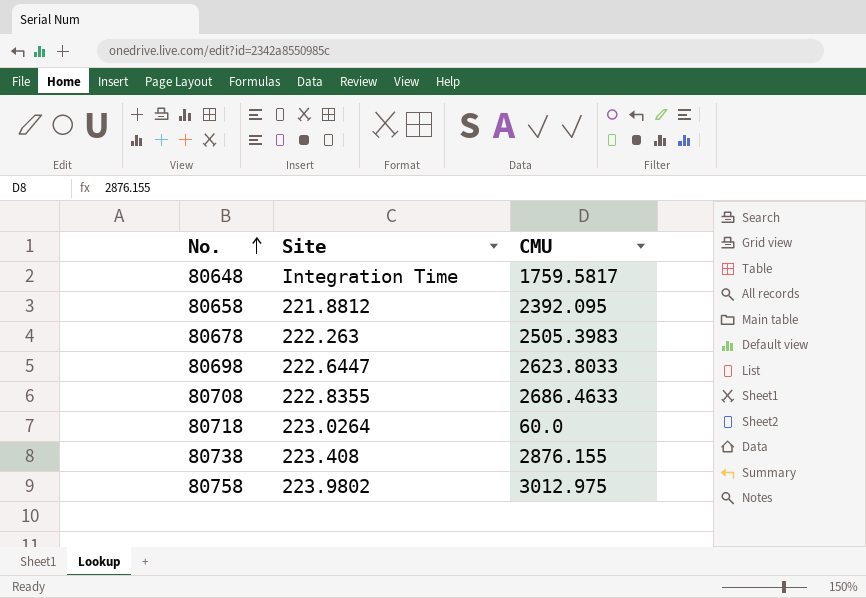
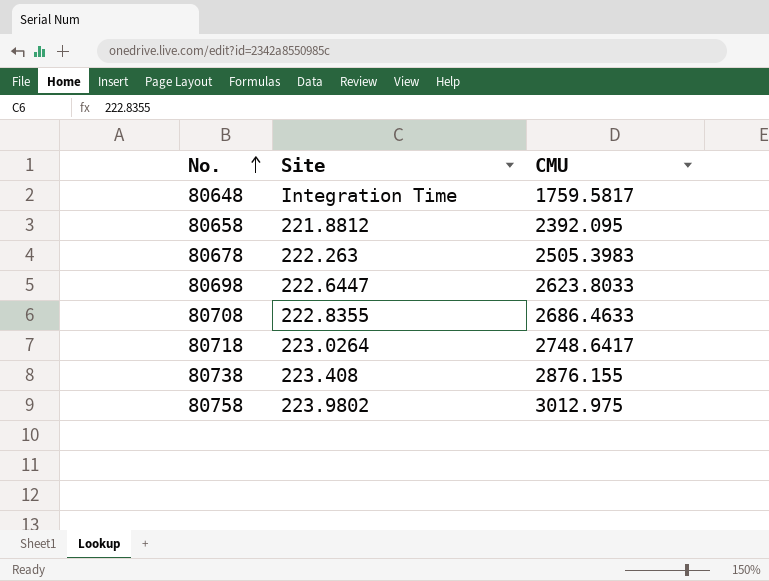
80718 | CMU: 60.0 -> 2748.6417

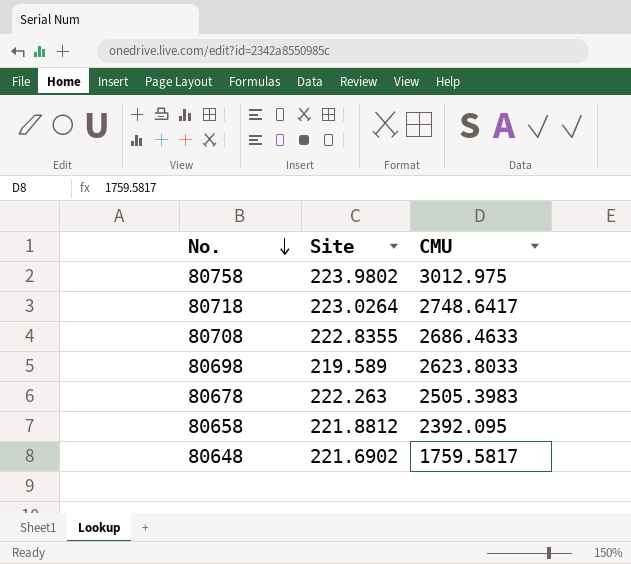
row order: No. ascending -> No. descending
row 80738: 223.408 | 2876.155 -> none
80698 | Site: 222.6447 -> 219.589
80648 | Site: Integration Time -> 221.6902

